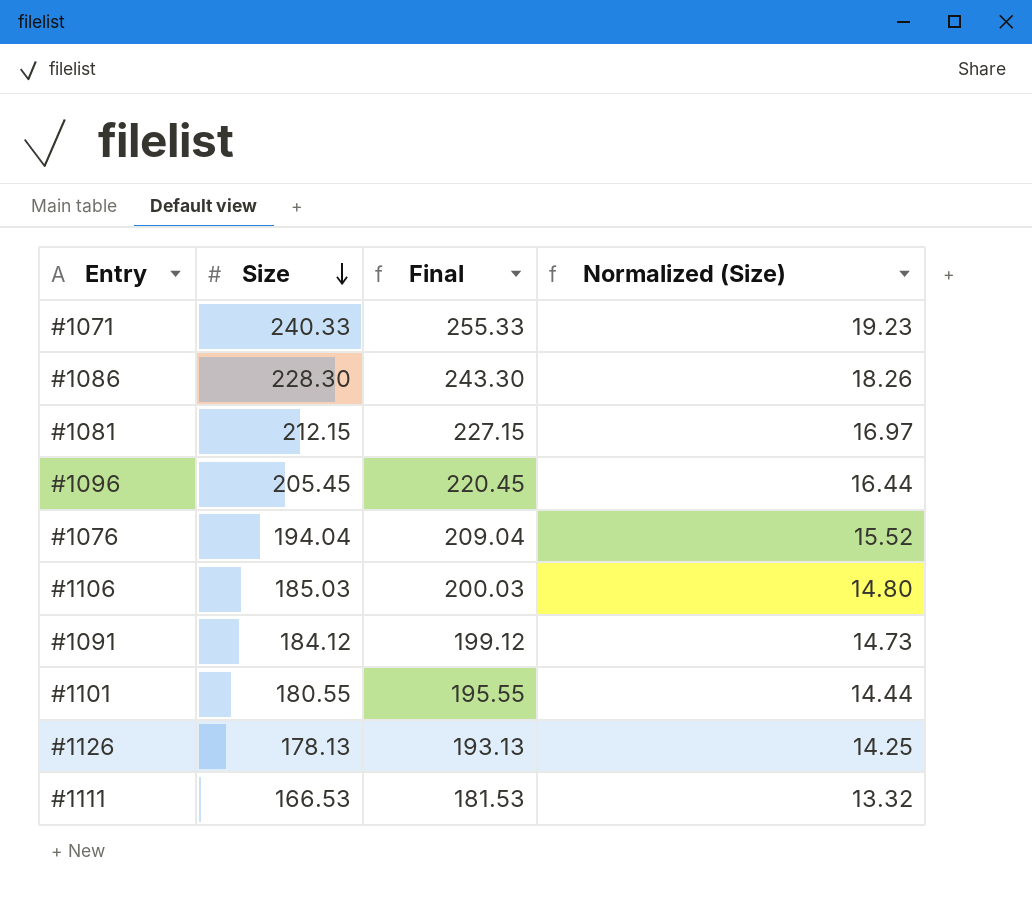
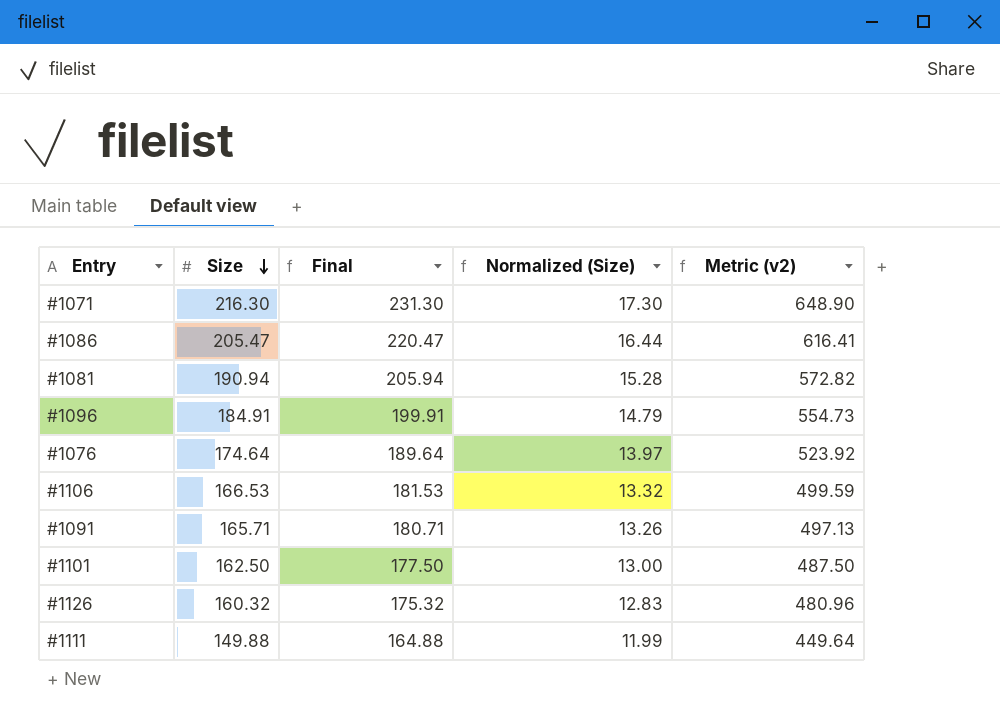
column Metric (v2) | formula: none -> [Size] * 3
#1071 | Size: 240.33 -> 216.30
#1071 | Final: 255.33 -> 231.30
#1071 | Normalized (Size): 19.23 -> 17.30
#1086 | Size: 228.30 -> 205.47
#1086 | Final: 243.30 -> 220.47
#1086 | Normalized (Size): 18.26 -> 16.44
#1081 | Size: 212.15 -> 190.94
#1081 | Final: 227.15 -> 205.94
#1081 | Normalized (Size): 16.97 -> 15.28
#1096 | Size: 205.45 -> 184.91
#1096 | Final: 220.45 -> 199.91
#1096 | Normalized (Size): 16.44 -> 14.79
#1076 | Size: 194.04 -> 174.64
#1076 | Final: 209.04 -> 189.64
#1076 | Normalized (Size): 15.52 -> 13.97
#1106 | Size: 185.03 -> 166.53
#1106 | Final: 200.03 -> 181.53
#1106 | Normalized (Size): 14.80 -> 13.32
#1091 | Size: 184.12 -> 165.71
#1091 | Final: 199.12 -> 180.71
#1091 | Normalized (Size): 14.73 -> 13.26
#1101 | Size: 180.55 -> 162.50
#1101 | Final: 195.55 -> 177.50
#1101 | Normalized (Size): 14.44 -> 13.00
#1126 | Size: 178.13 -> 160.32
#1126 | Final: 193.13 -> 175.32
#1126 | Normalized (Size): 14.25 -> 12.83
#1111 | Size: 166.53 -> 149.88
#1111 | Final: 181.53 -> 164.88
#1111 | Normalized (Size): 13.32 -> 11.99

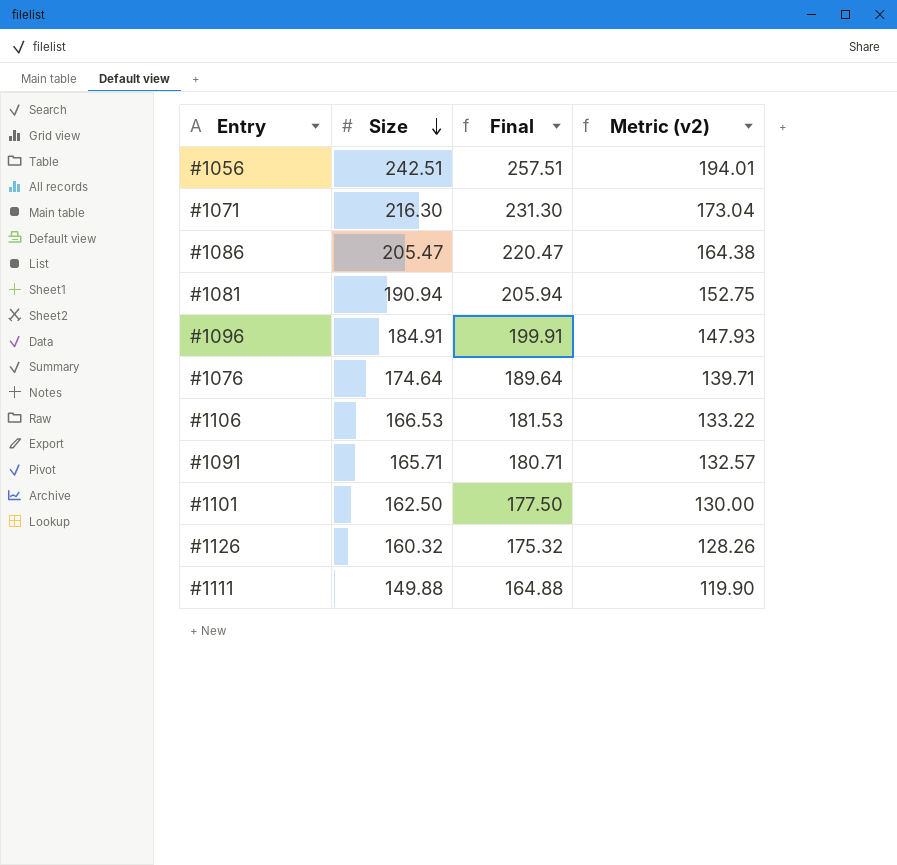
column Normalized (Size) | formula: [Size] * 0.08 -> none
column Metric (v2) | formula: [Size] * 3 -> [Size] * 0.8
row #1056: none -> 242.51 | 257.51 | 194.01

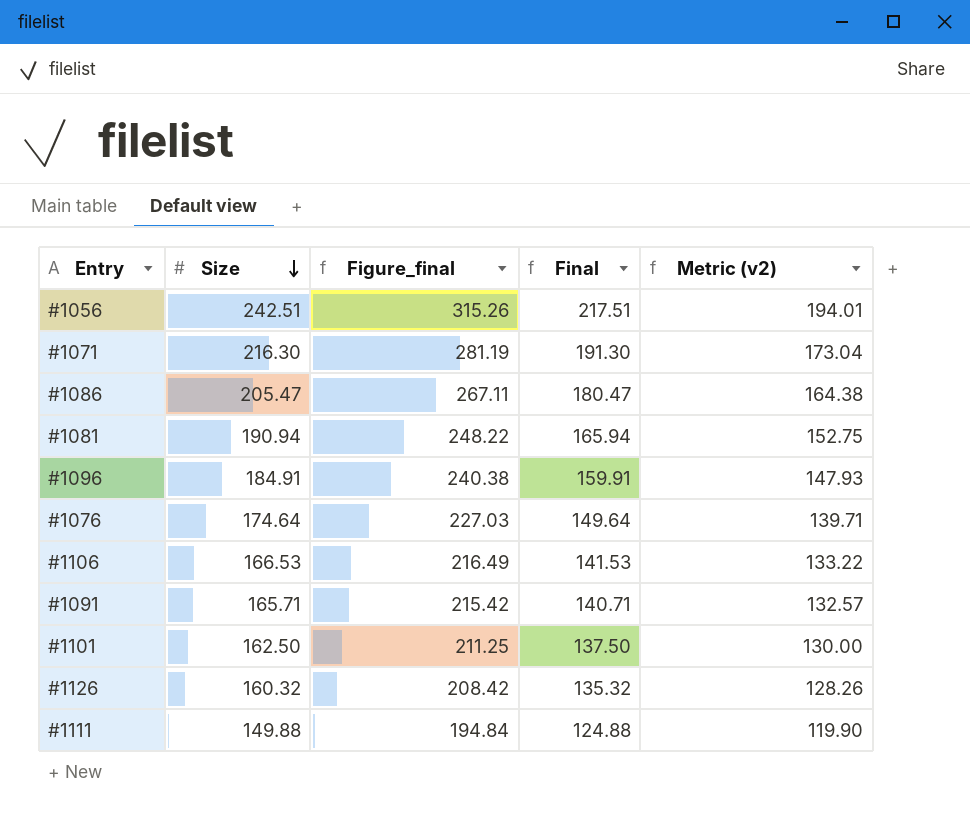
column Figure_final | formula: none -> [Size] * 1.3
column Final | formula: [Size] + 15 -> [Size] - 25

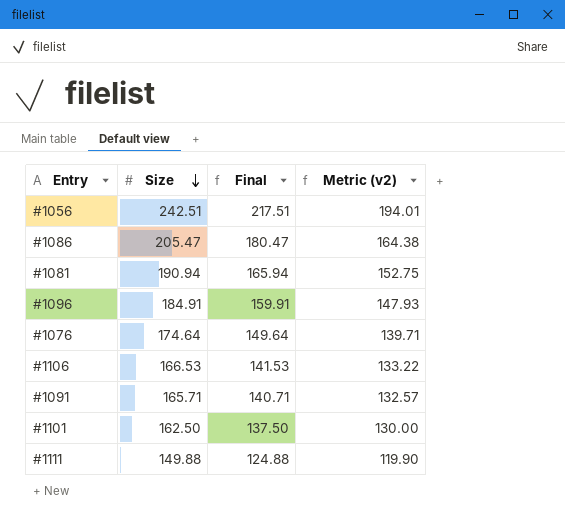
column Figure_final | formula: [Size] * 1.3 -> none
row #1071: 216.30 | 281.19 | 191.30 | 173.04 -> none
row #1126: 160.32 | 208.42 | 135.32 | 128.26 -> none

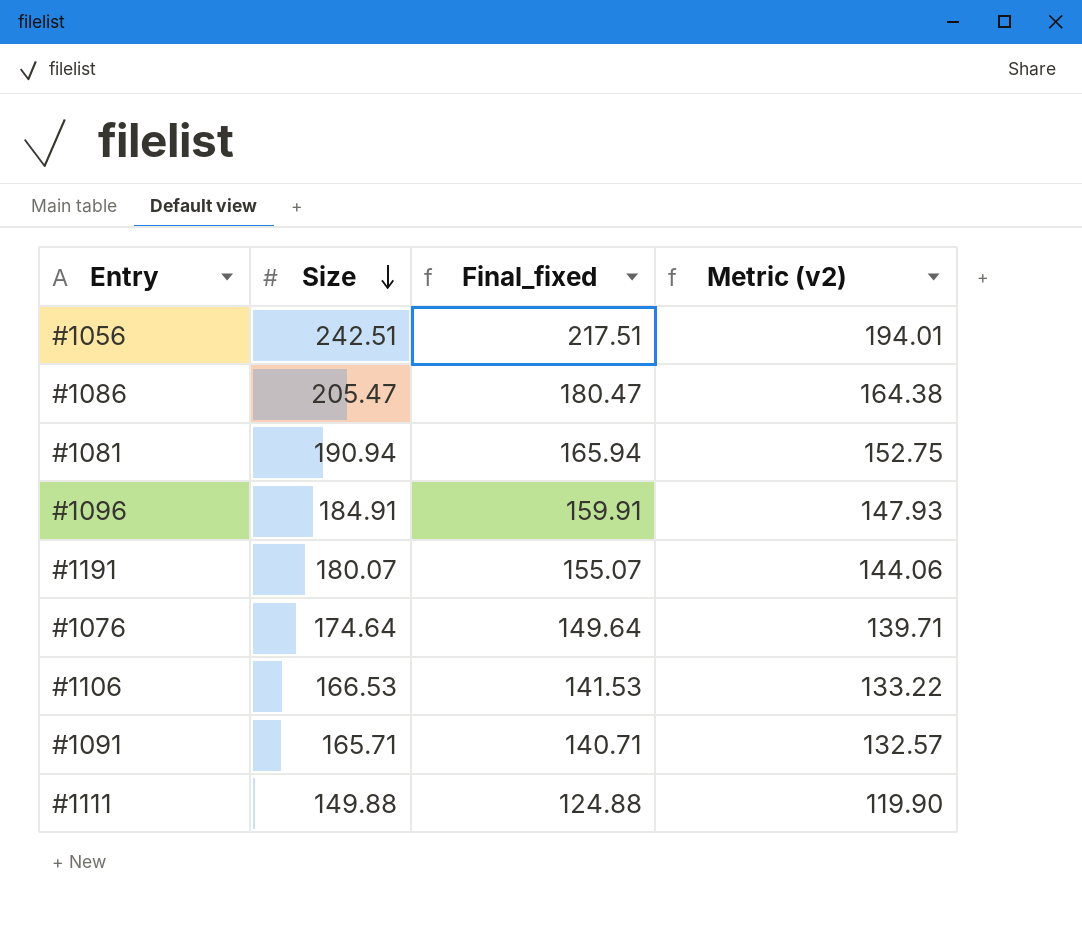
column name: Final -> Final_fixed
row #1101: 162.50 | 137.50 | 130.00 -> none
row #1191: none -> 180.07 | 155.07 | 144.06

